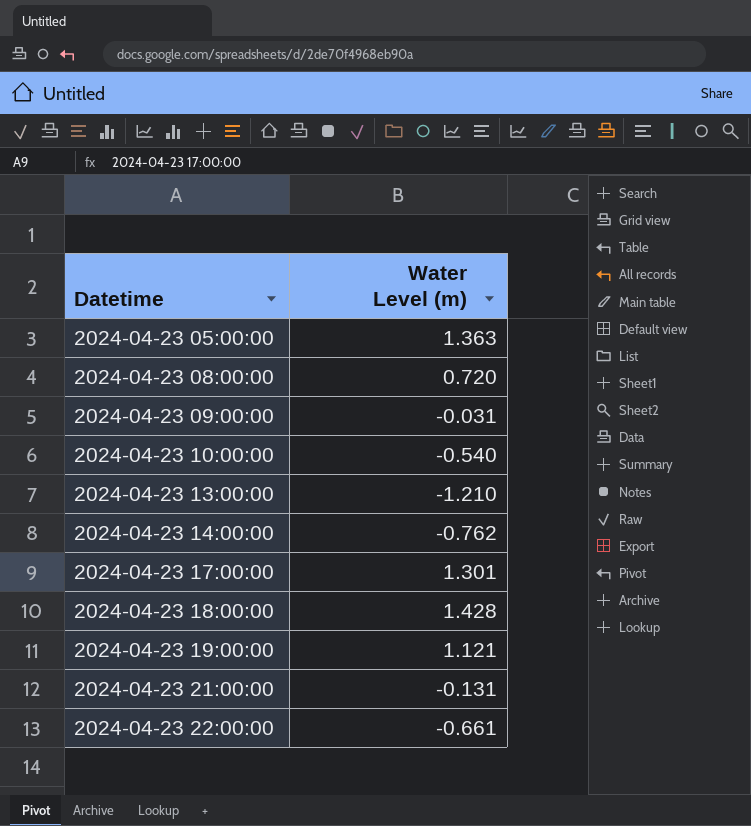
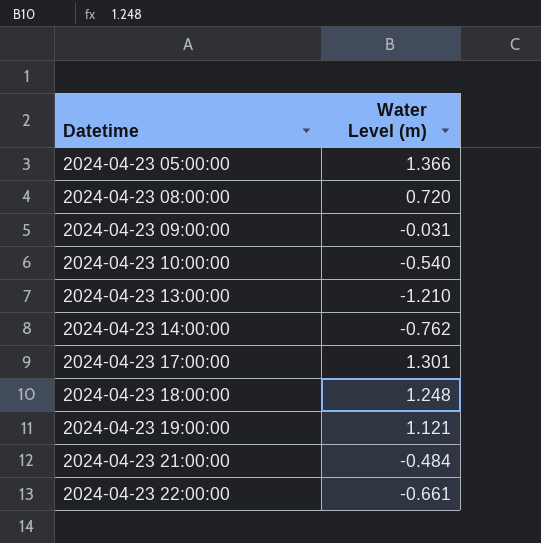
2024-04-23 05:00:00 | Water Level (m): 1.363 -> 1.366
2024-04-23 18:00:00 | Water Level (m): 1.428 -> 1.248
2024-04-23 21:00:00 | Water Level (m): -0.131 -> -0.484

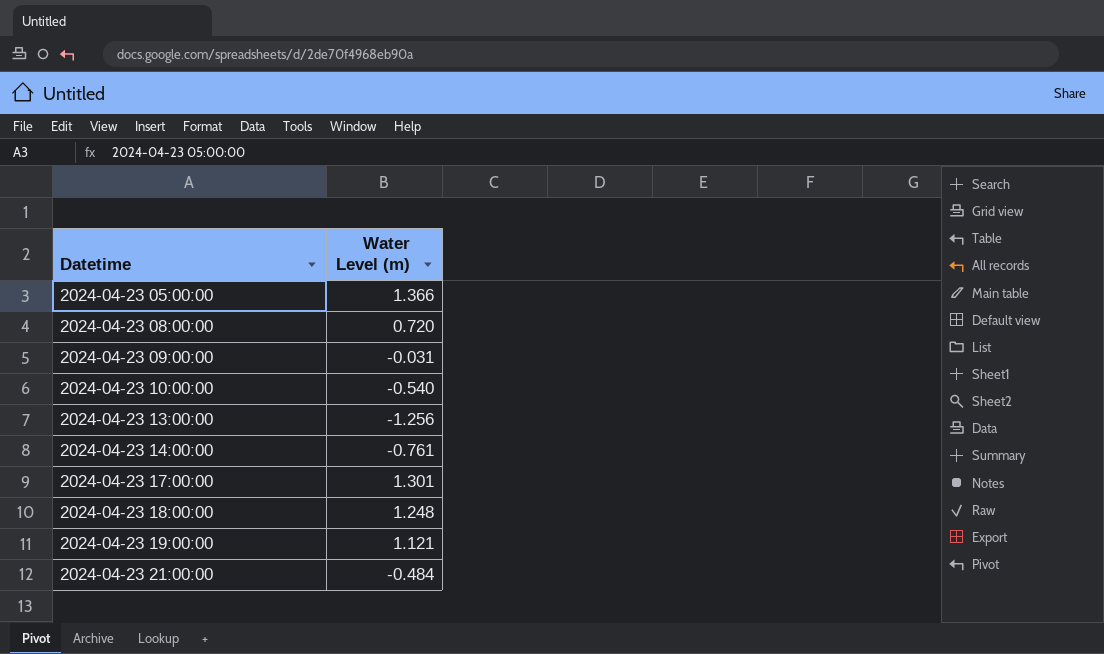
row 2024-04-23 22:00:00: -0.661 -> none
2024-04-23 13:00:00 | Water Level (m): -1.210 -> -1.256
2024-04-23 14:00:00 | Water Level (m): -0.762 -> -0.761

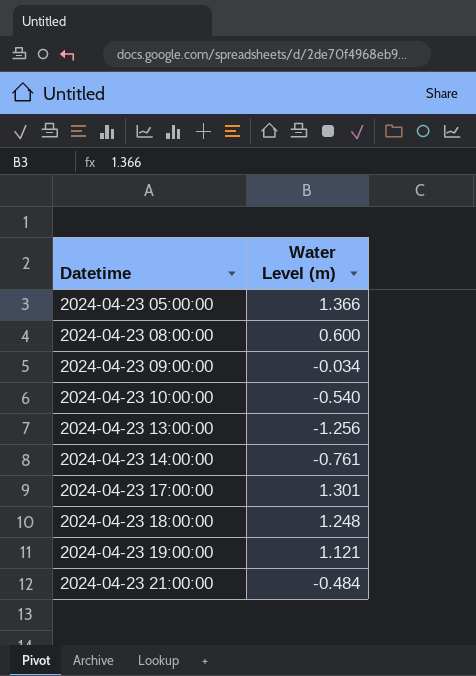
2024-04-23 08:00:00 | Water Level (m): 0.720 -> 0.600
2024-04-23 09:00:00 | Water Level (m): -0.031 -> -0.034

